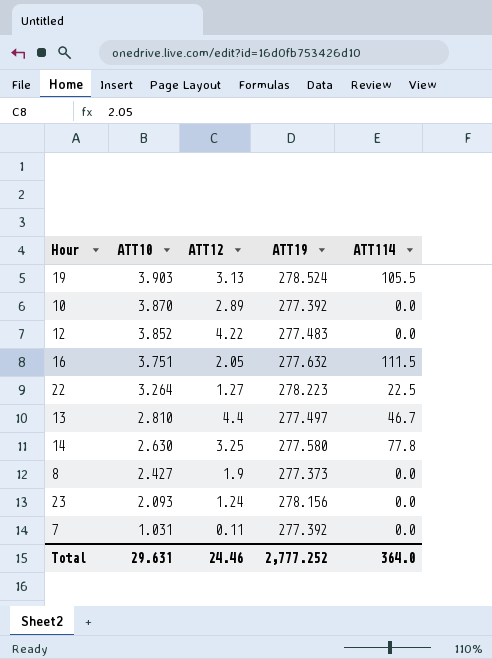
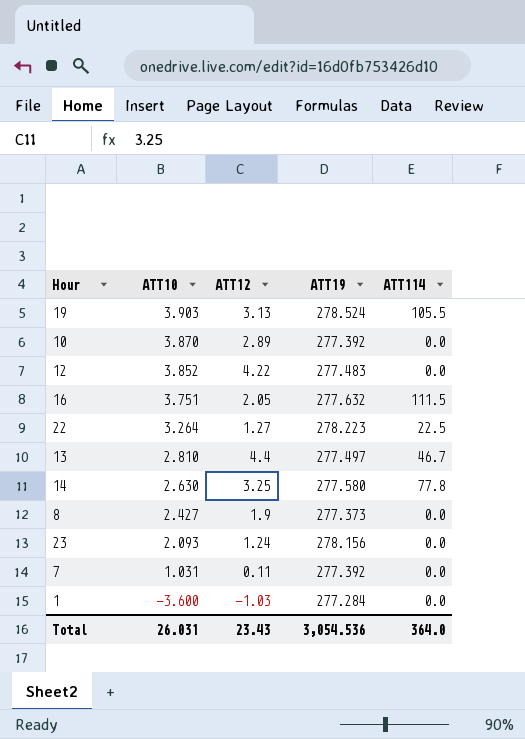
row 1: none -> -3.600 | -1.03 | 277.284 | 0.0
Total | ATT10: 29.631 -> 26.031
Total | ATT12: 24.46 -> 23.43
Total | ATT19: 2,777.252 -> 3,054.536

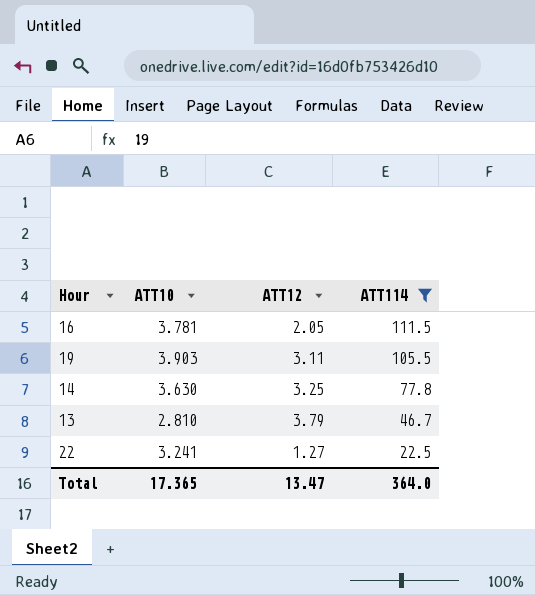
filter: none -> ATT114 != 0.0
row order: ATT10 descending -> ATT114 descending
column ATT19 | position: 4 -> none
16 | ATT10: 3.751 -> 3.781
19 | ATT12: 3.13 -> 3.11
14 | ATT10: 2.630 -> 3.630
13 | ATT12: 4.4 -> 3.79
22 | ATT10: 3.264 -> 3.241
Total | ATT10: 26.031 -> 17.365
Total | ATT12: 23.43 -> 13.47

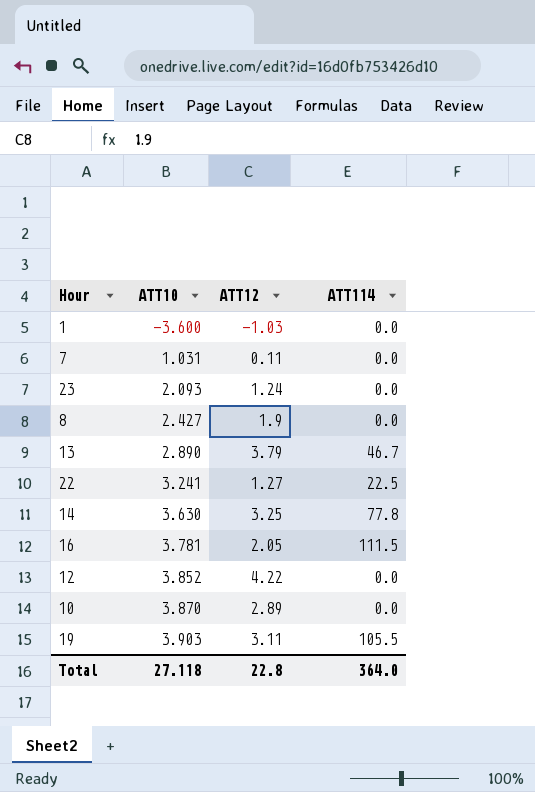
filter: ATT114 != 0.0 -> none
row order: ATT114 descending -> ATT10 ascending
13 | ATT10: 2.810 -> 2.890
Total | ATT10: 17.365 -> 27.118
Total | ATT12: 13.47 -> 22.8

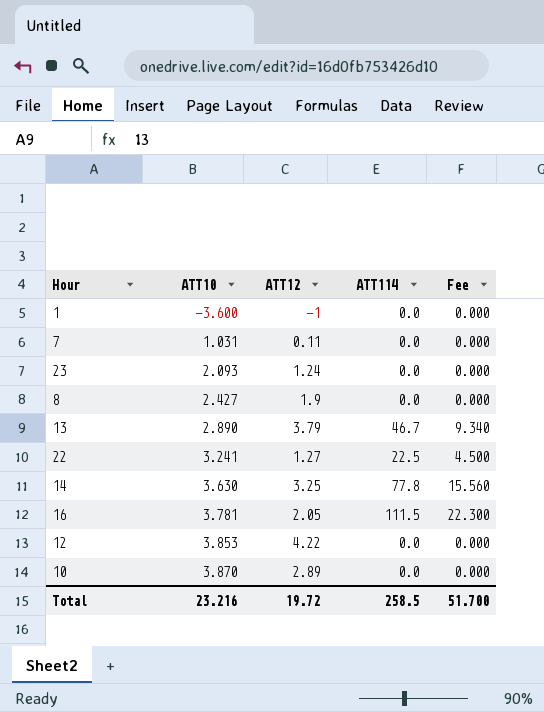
column Fee | formula: none -> [ATT114] * 0.2
row 19: 3.903 | 3.11 | 105.5 -> none
1 | ATT12: -1.03 -> -1
12 | ATT10: 3.852 -> 3.853
Total | ATT10: 27.118 -> 23.216
Total | ATT12: 22.8 -> 19.72
Total | ATT114: 364.0 -> 258.5

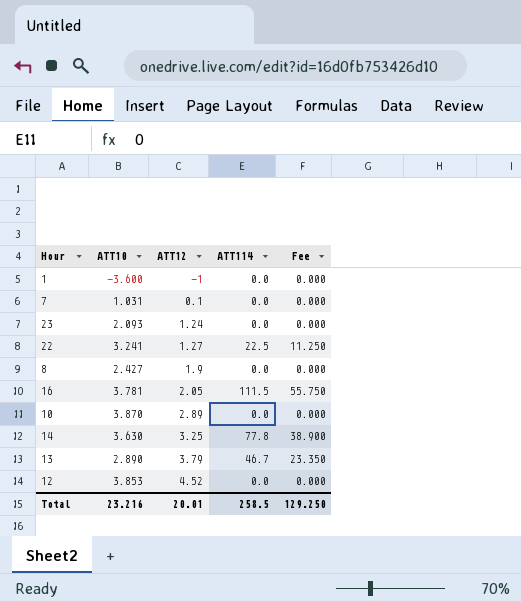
row order: ATT10 ascending -> ATT12 ascending
column Fee | formula: [ATT114] * 0.2 -> [ATT114] * 0.5
7 | ATT12: 0.11 -> 0.1
12 | ATT12: 4.22 -> 4.52
Total | ATT12: 19.72 -> 20.01
Total | Fee: 51.700 -> 129.250

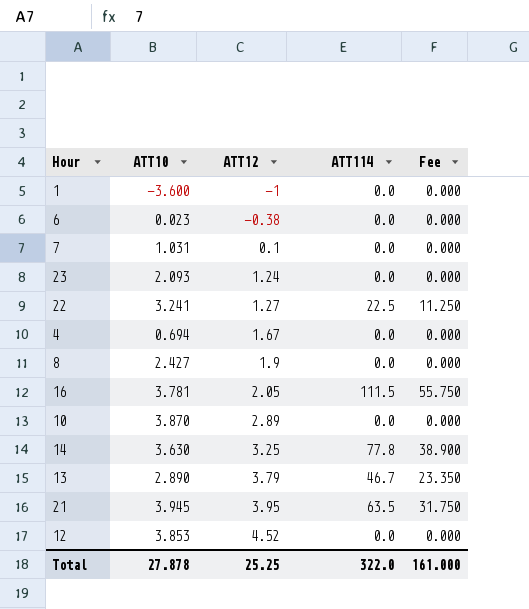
row 6: none -> 0.023 | -0.38 | 0.0 | 0.000
row 4: none -> 0.694 | 1.67 | 0.0 | 0.000
row 21: none -> 3.945 | 3.95 | 63.5 | 31.750
Total | ATT10: 23.216 -> 27.878
Total | ATT12: 20.01 -> 25.25
Total | ATT114: 258.5 -> 322.0
Total | Fee: 129.250 -> 161.000

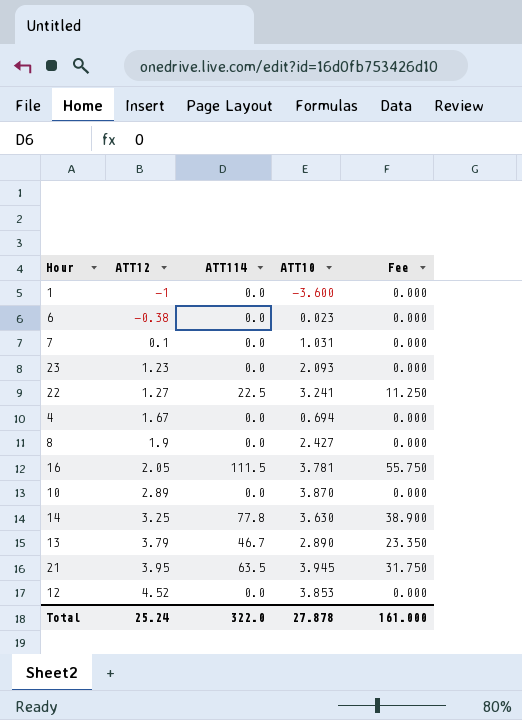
column ATT10 | position: 2 -> 4
23 | ATT12: 1.24 -> 1.23
Total | ATT12: 25.25 -> 25.24

